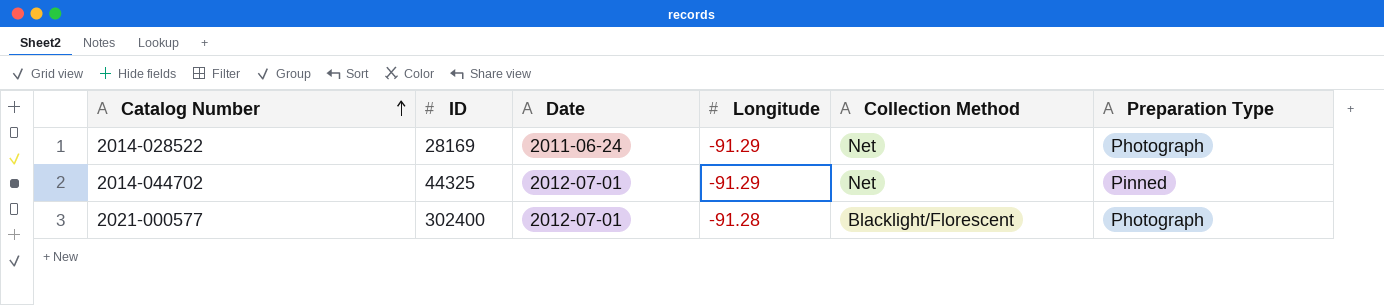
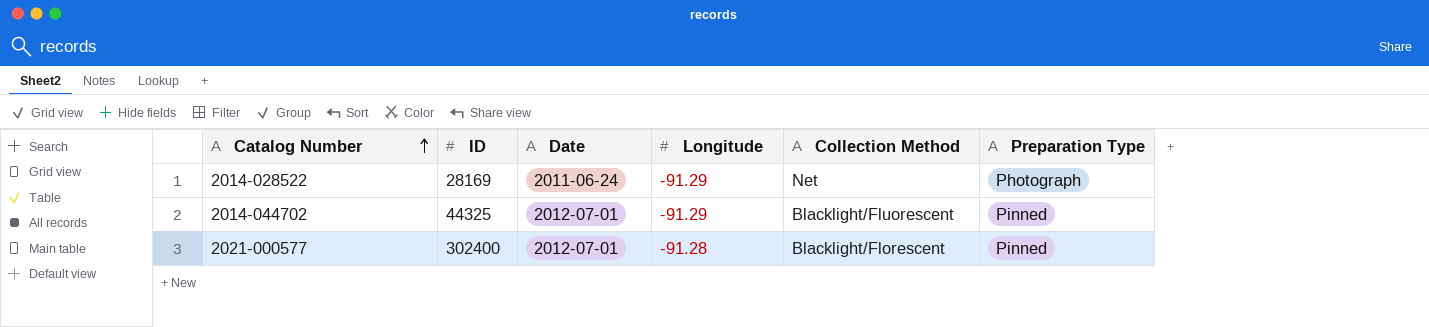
2014-044702 | Collection Method: Net -> Blacklight/Fluorescent
2021-000577 | Preparation Type: Photograph -> Pinned

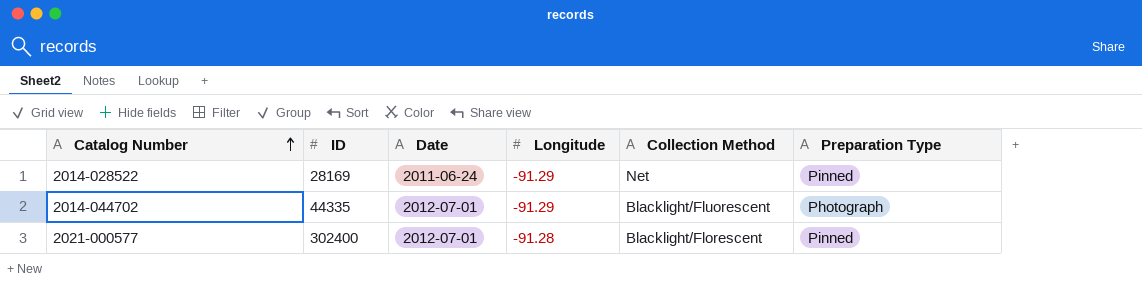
2014-028522 | Preparation Type: Photograph -> Pinned
2014-044702 | ID: 44325 -> 44335
2014-044702 | Preparation Type: Pinned -> Photograph

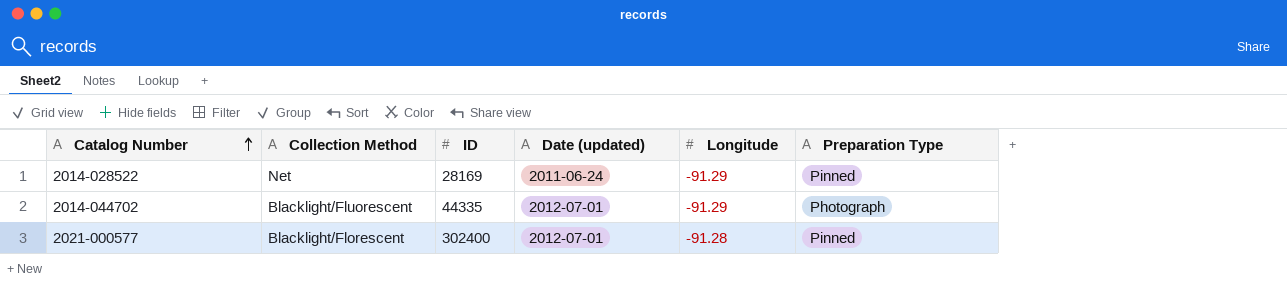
column Collection Method | position: 5 -> 2
column name: Date -> Date (updated)

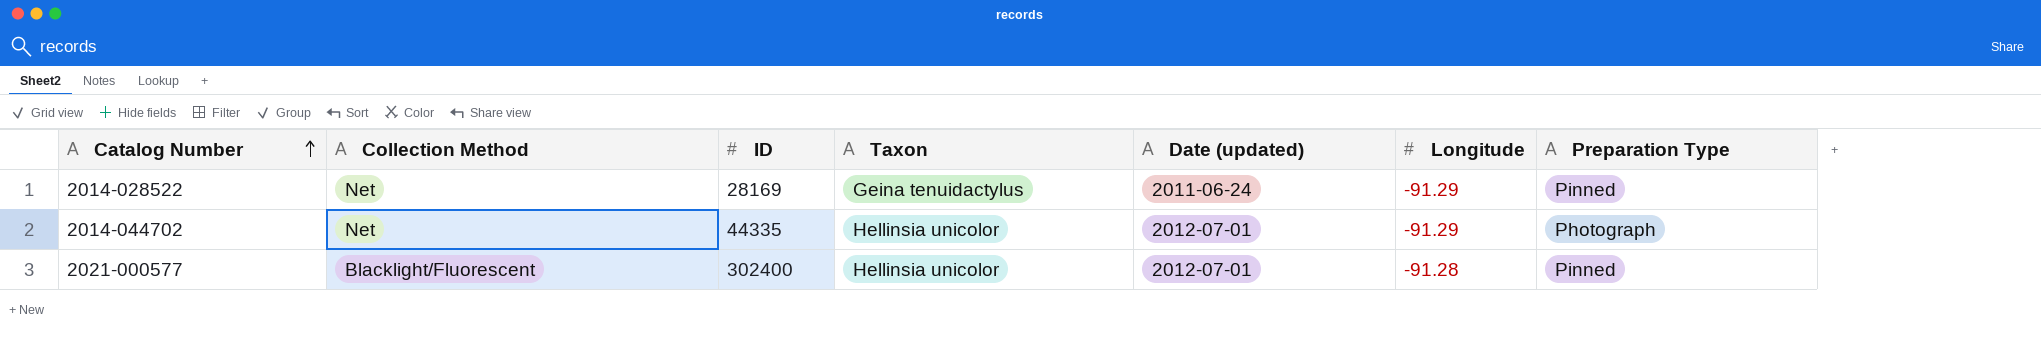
column Taxon | position: none -> 4
2014-044702 | Collection Method: Blacklight/Fluorescent -> Net
2021-000577 | Collection Method: Blacklight/Florescent -> Blacklight/Fluorescent

